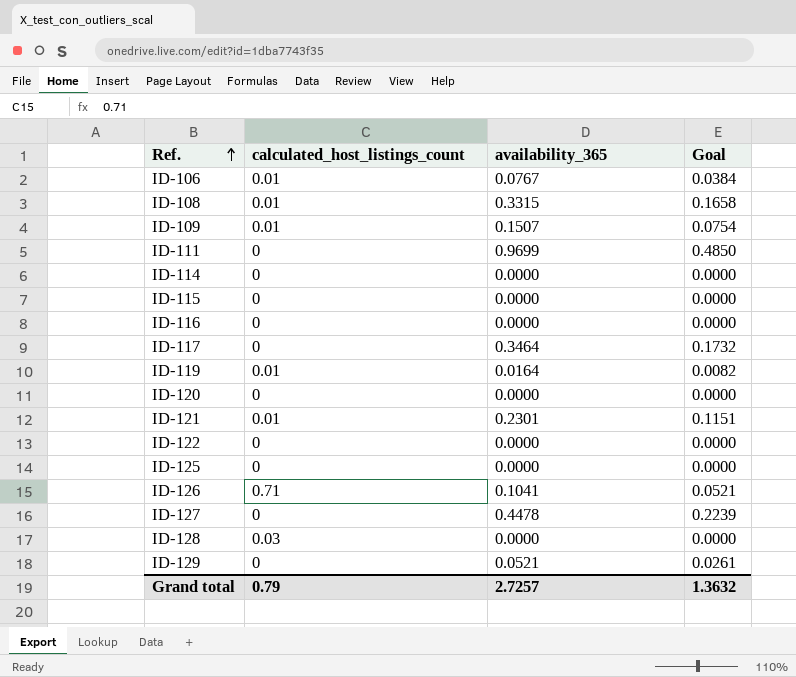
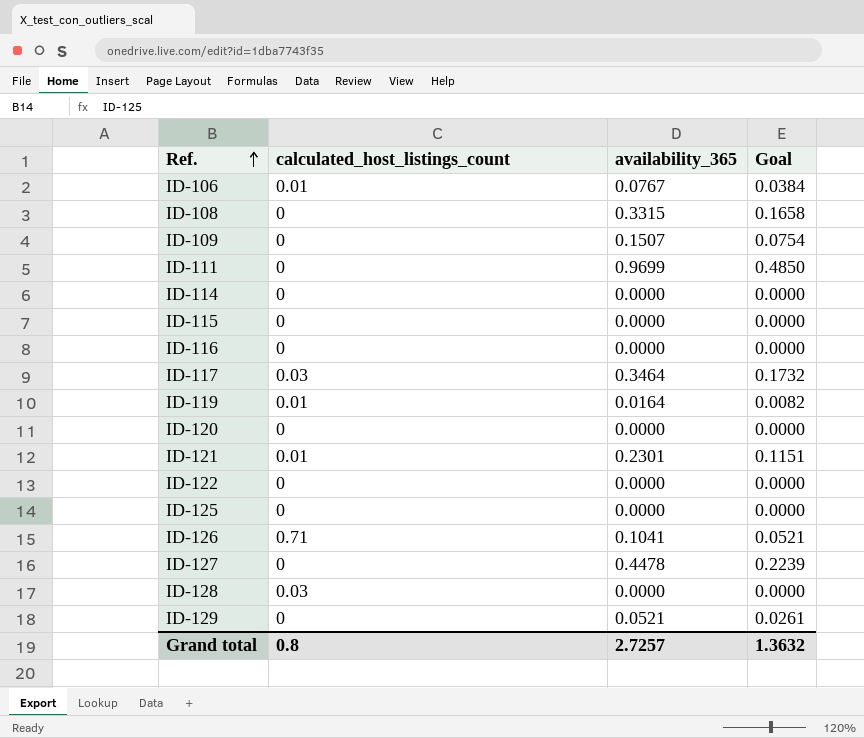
ID-108 | calculated_host_listings_count: 0.01 -> 0
ID-109 | calculated_host_listings_count: 0.01 -> 0
ID-117 | calculated_host_listings_count: 0 -> 0.03
Grand total | calculated_host_listings_count: 0.79 -> 0.8

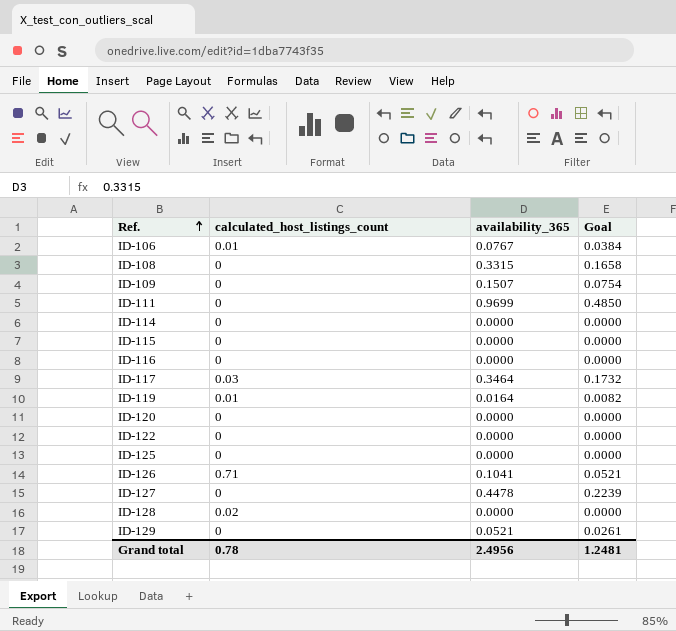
row ID-121: 0.01 | 0.2301 | 0.1151 -> none
ID-128 | calculated_host_listings_count: 0.03 -> 0.02
Grand total | calculated_host_listings_count: 0.8 -> 0.78
Grand total | availability_365: 2.7257 -> 2.4956
Grand total | Goal: 1.3632 -> 1.2481

